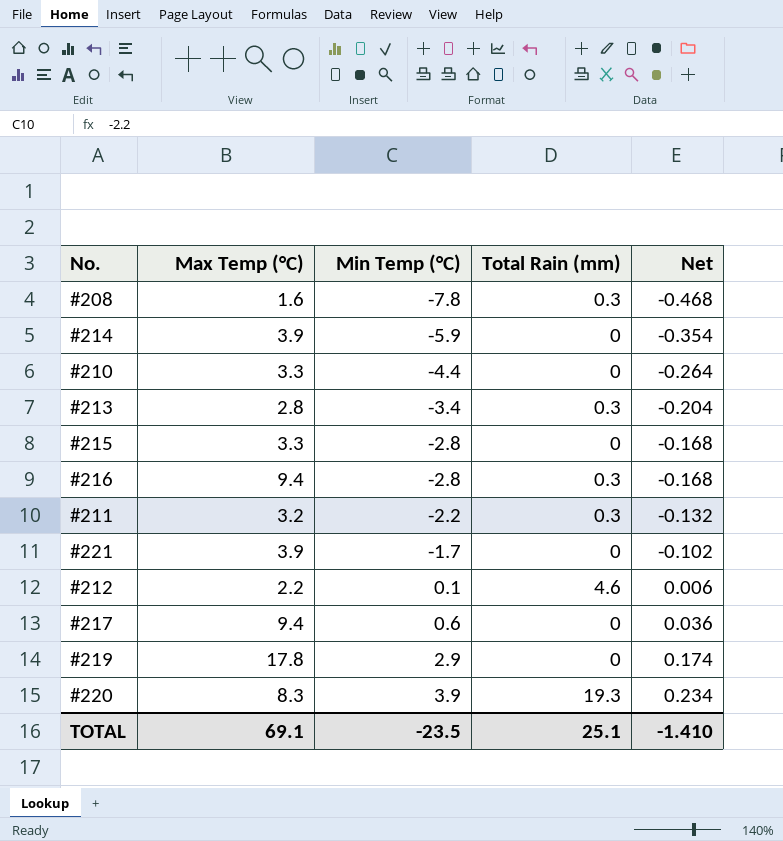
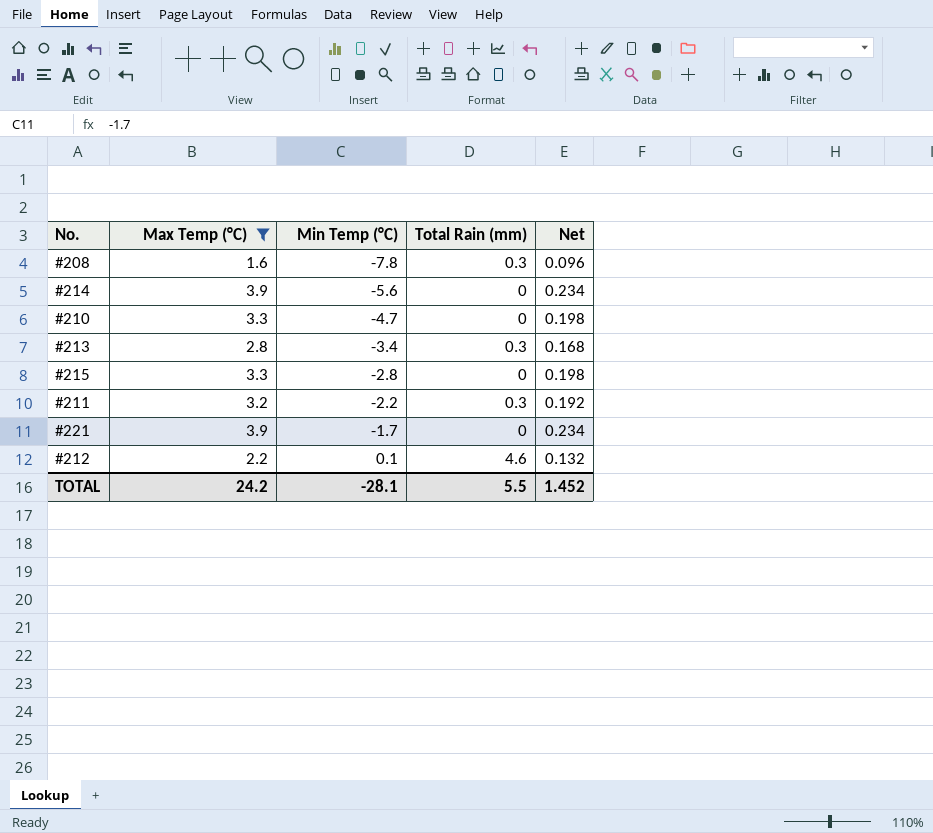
filter: none -> Max Temp (°C) <= 3.9
column Net | formula: [Min Temp (°C)] * 0.06 -> [Max Temp (°C)] * 0.06
#214 | Min Temp (°C): -5.9 -> -5.6
#210 | Min Temp (°C): -4.4 -> -4.7
TOTAL | Max Temp (°C): 69.1 -> 24.2
TOTAL | Min Temp (°C): -23.5 -> -28.1
TOTAL | Total Rain (mm): 25.1 -> 5.5
TOTAL | Net: -1.410 -> 1.452

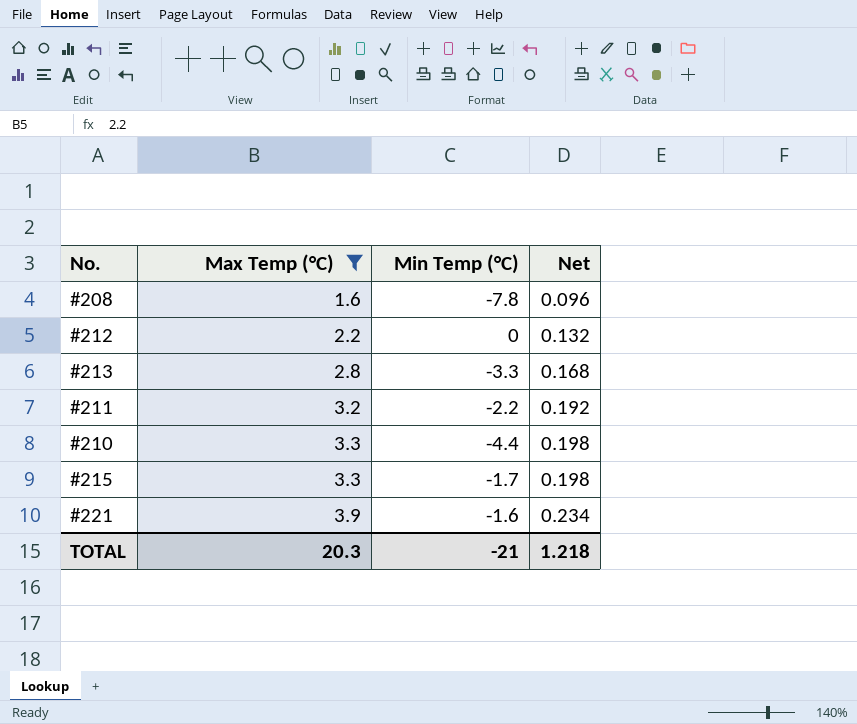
row order: Min Temp (°C) ascending -> Max Temp (°C) ascending
column Total Rain (mm) | position: 4 -> none
row #214: 3.9 | -5.6 | 0 | 0.234 -> none
#212 | Min Temp (°C): 0.1 -> 0
#213 | Min Temp (°C): -3.4 -> -3.3
#210 | Min Temp (°C): -4.7 -> -4.4
#215 | Min Temp (°C): -2.8 -> -1.7
#221 | Min Temp (°C): -1.7 -> -1.6
TOTAL | Max Temp (°C): 24.2 -> 20.3
TOTAL | Min Temp (°C): -28.1 -> -21
TOTAL | Net: 1.452 -> 1.218

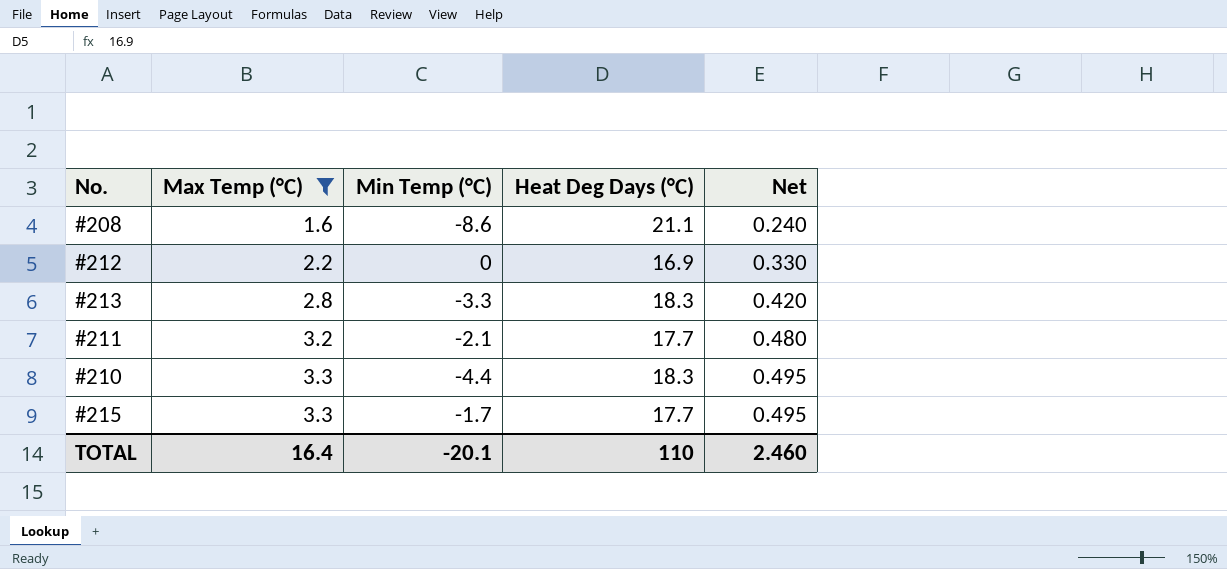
column Heat Deg Days (°C) | position: none -> 4
column Net | formula: [Max Temp (°C)] * 0.06 -> [Max Temp (°C)] * 0.15
row #221: 3.9 | -1.6 | 0.234 -> none
#208 | Min Temp (°C): -7.8 -> -8.6
#211 | Min Temp (°C): -2.2 -> -2.1
TOTAL | Max Temp (°C): 20.3 -> 16.4
TOTAL | Min Temp (°C): -21 -> -20.1
TOTAL | Net: 1.218 -> 2.460

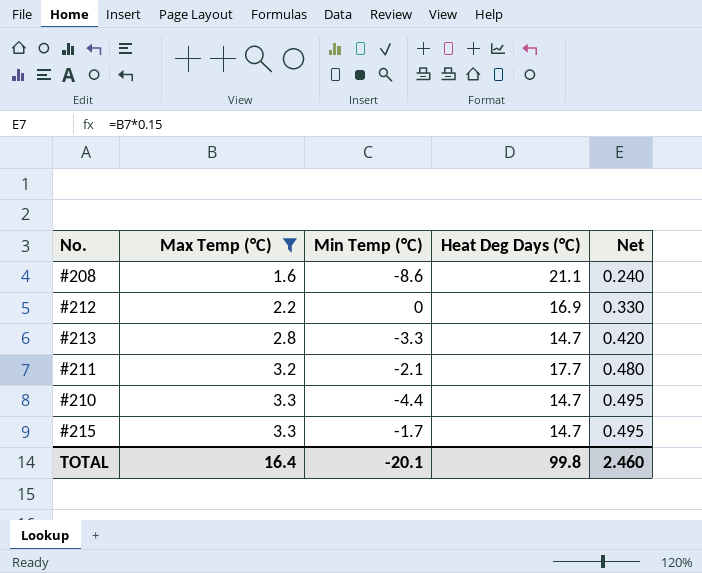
#213 | Heat Deg Days (°C): 18.3 -> 14.7
#210 | Heat Deg Days (°C): 18.3 -> 14.7
#215 | Heat Deg Days (°C): 17.7 -> 14.7
TOTAL | Heat Deg Days (°C): 110 -> 99.8

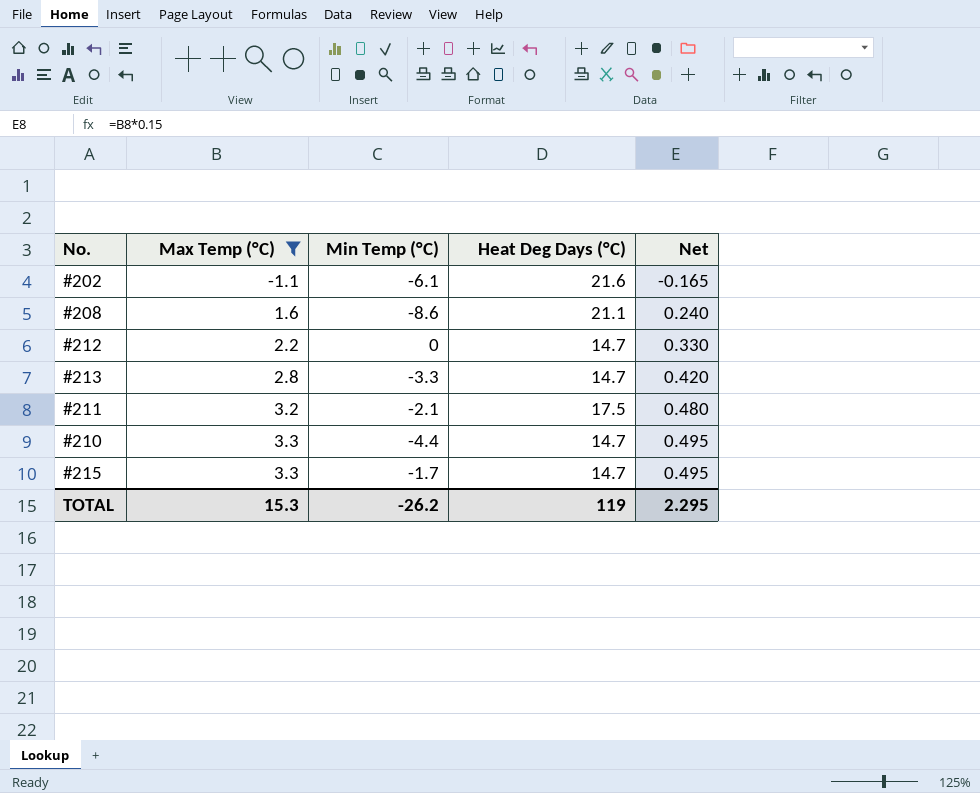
row #202: none -> -1.1 | -6.1 | 21.6 | -0.165
#212 | Heat Deg Days (°C): 16.9 -> 14.7
#211 | Heat Deg Days (°C): 17.7 -> 17.5
TOTAL | Max Temp (°C): 16.4 -> 15.3
TOTAL | Min Temp (°C): -20.1 -> -26.2
TOTAL | Heat Deg Days (°C): 99.8 -> 119
TOTAL | Net: 2.460 -> 2.295

